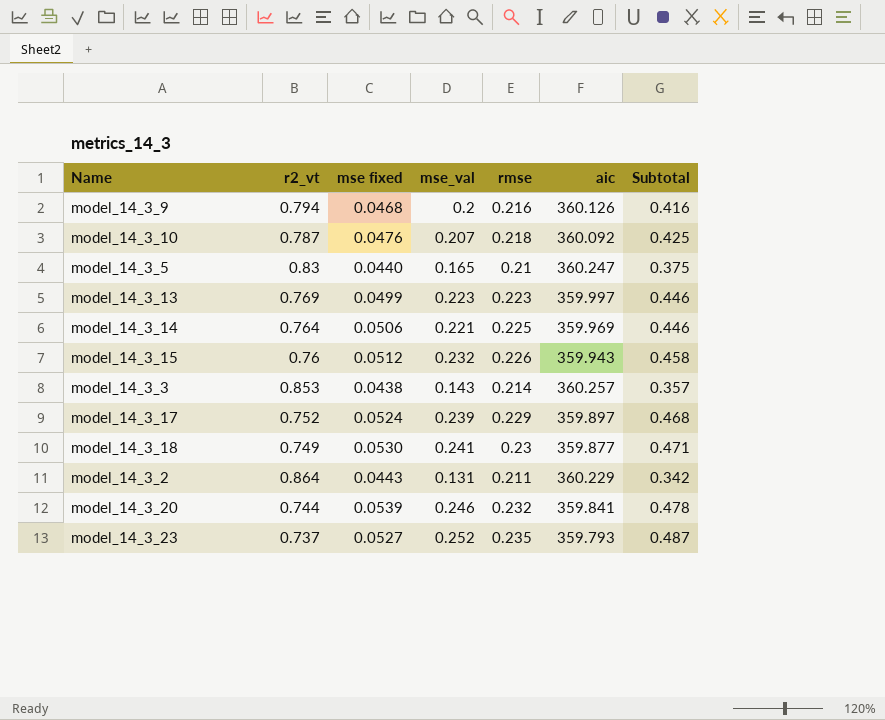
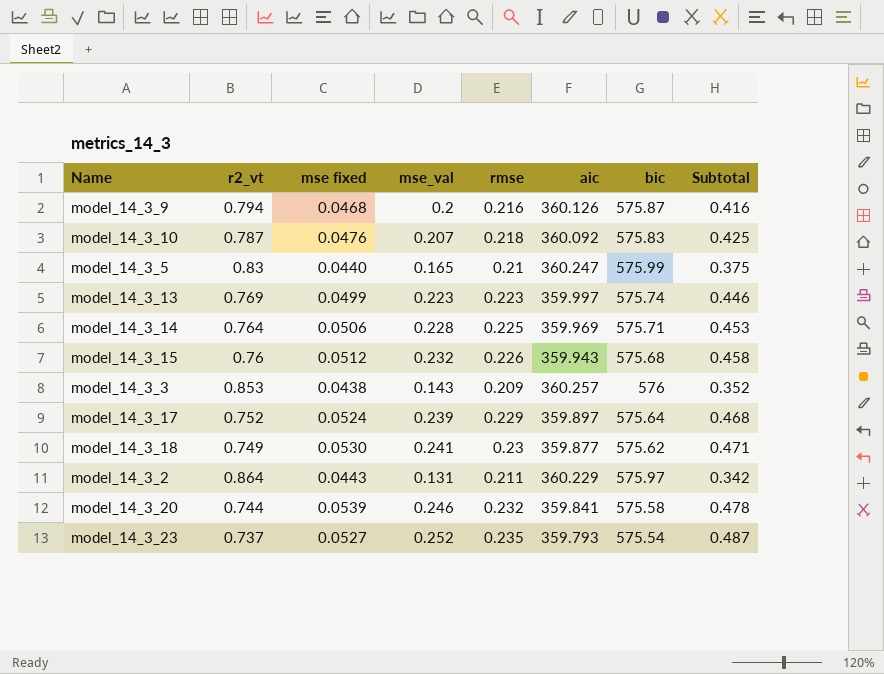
column bic | position: none -> 7
model_14_3_14 | mse_val: 0.221 -> 0.228
model_14_3_14 | Subtotal: 0.446 -> 0.453
model_14_3_3 | rmse: 0.214 -> 0.209
model_14_3_3 | Subtotal: 0.357 -> 0.352

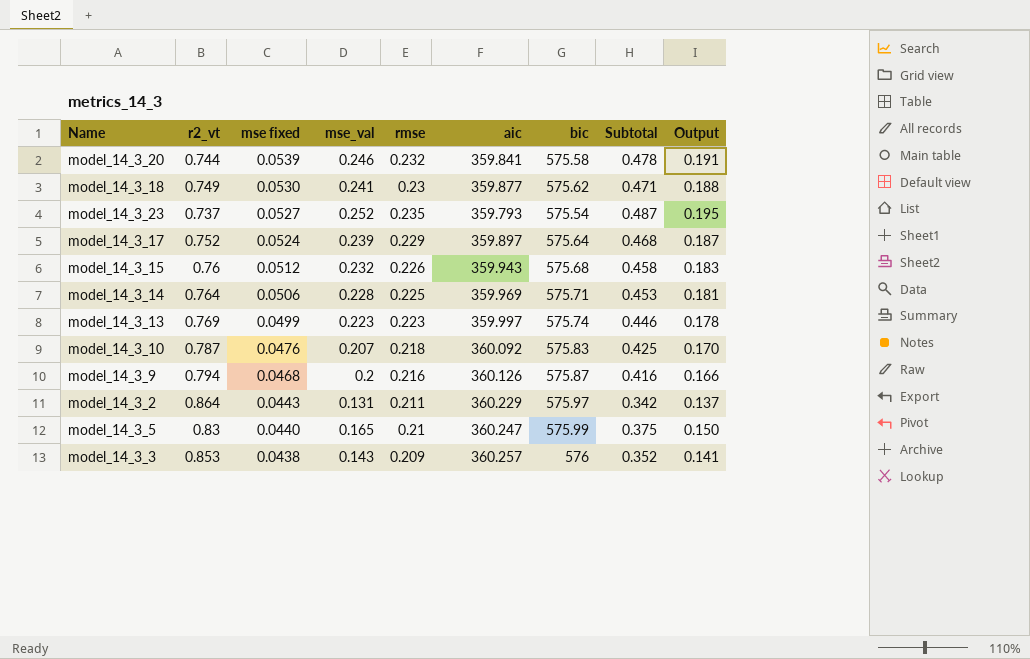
row order: none -> mse fixed descending
column Output | formula: none -> [Subtotal] * 0.4

